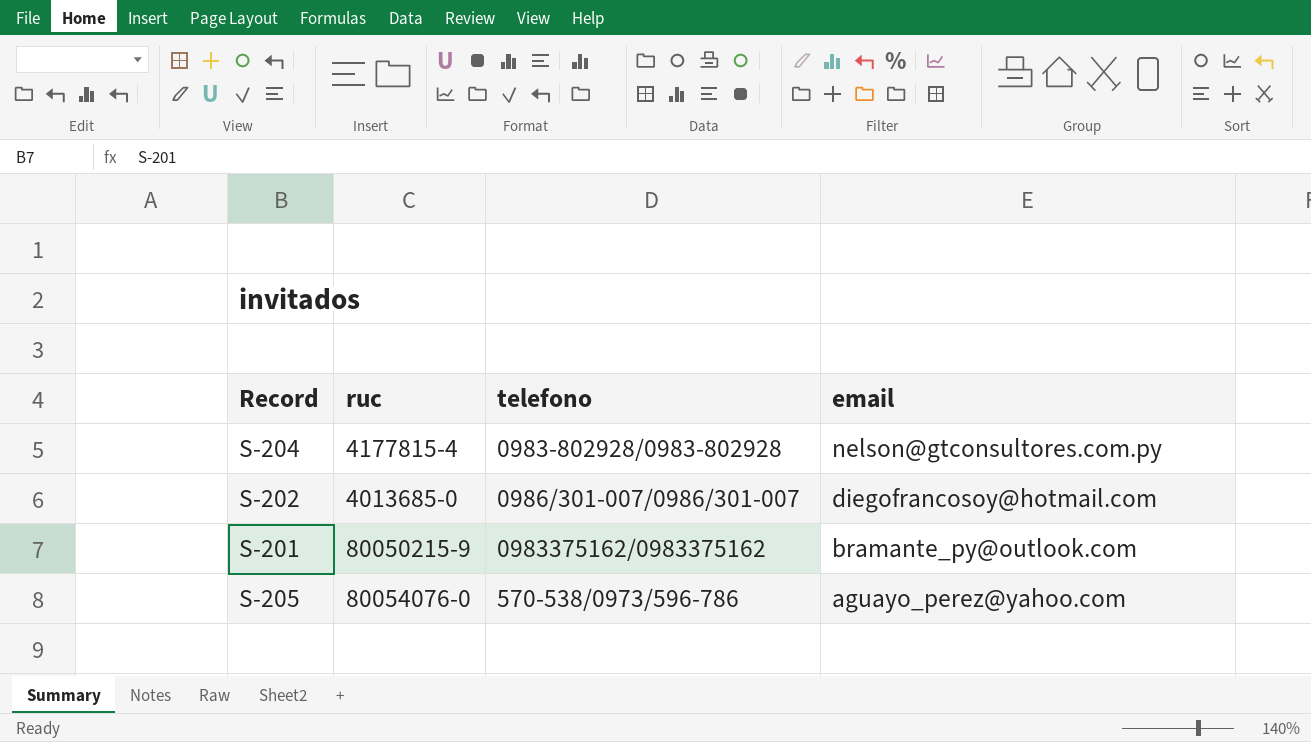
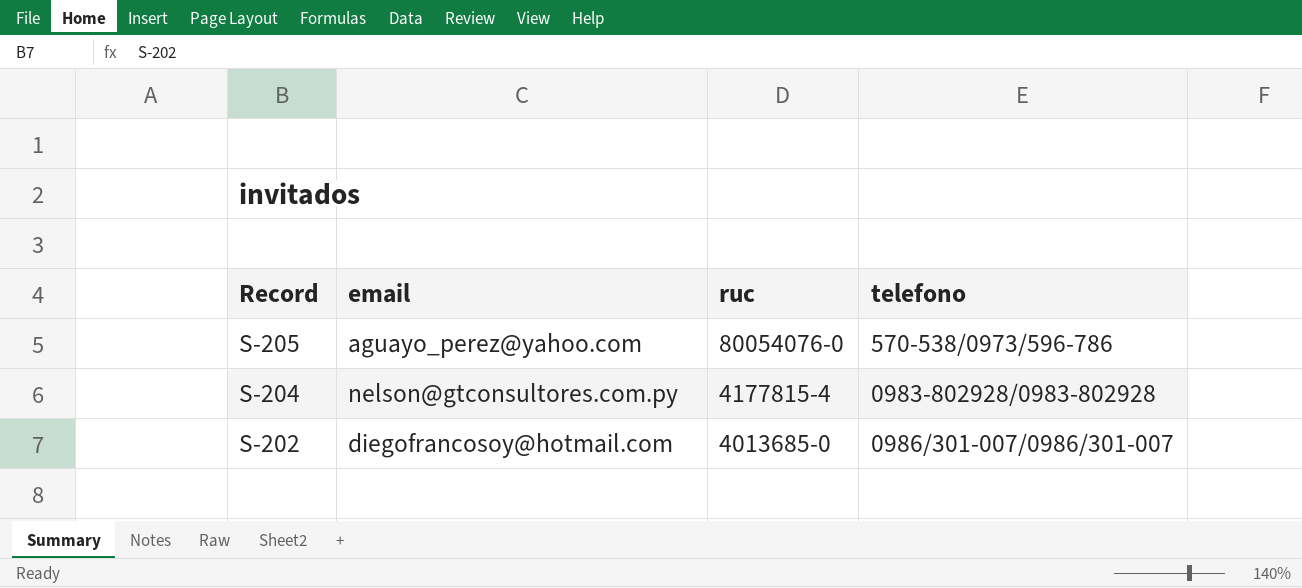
row order: email descending -> Record descending
column email | position: 4 -> 2
row S-201: 80050215-9 | 0983375162/0983375162 | bramante_py@outlook.com -> none

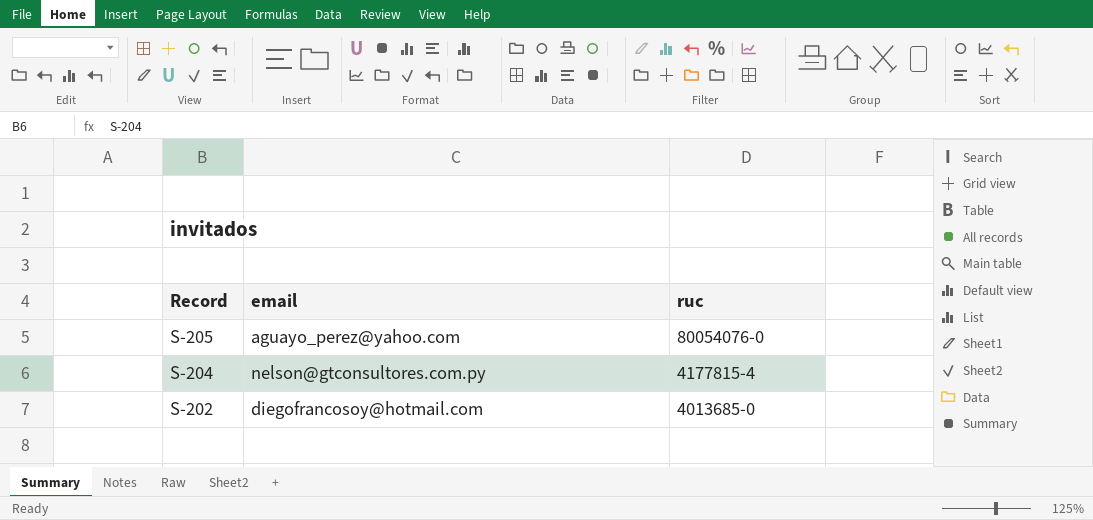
column telefono | position: 4 -> none

